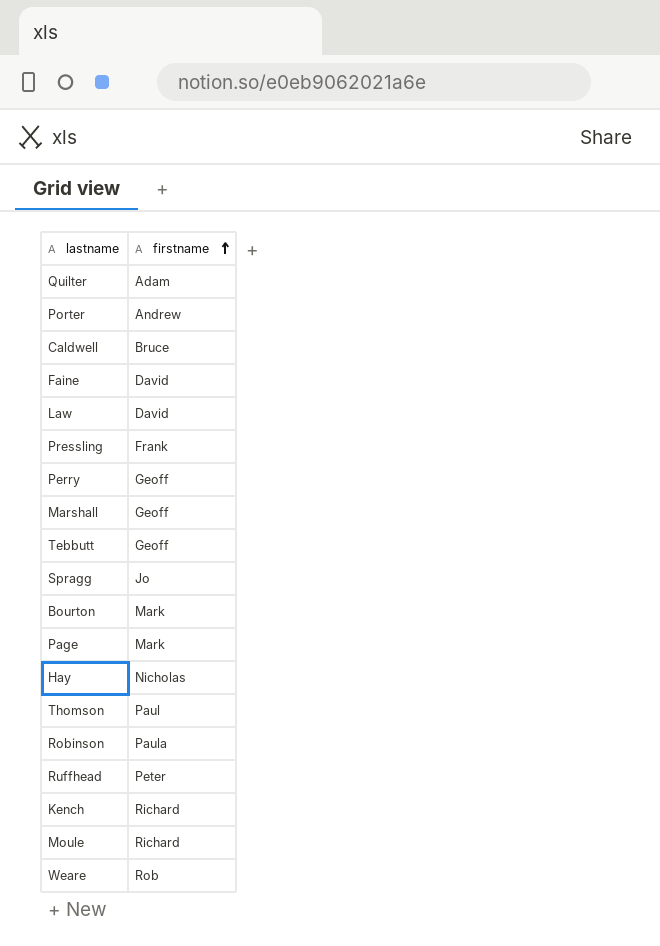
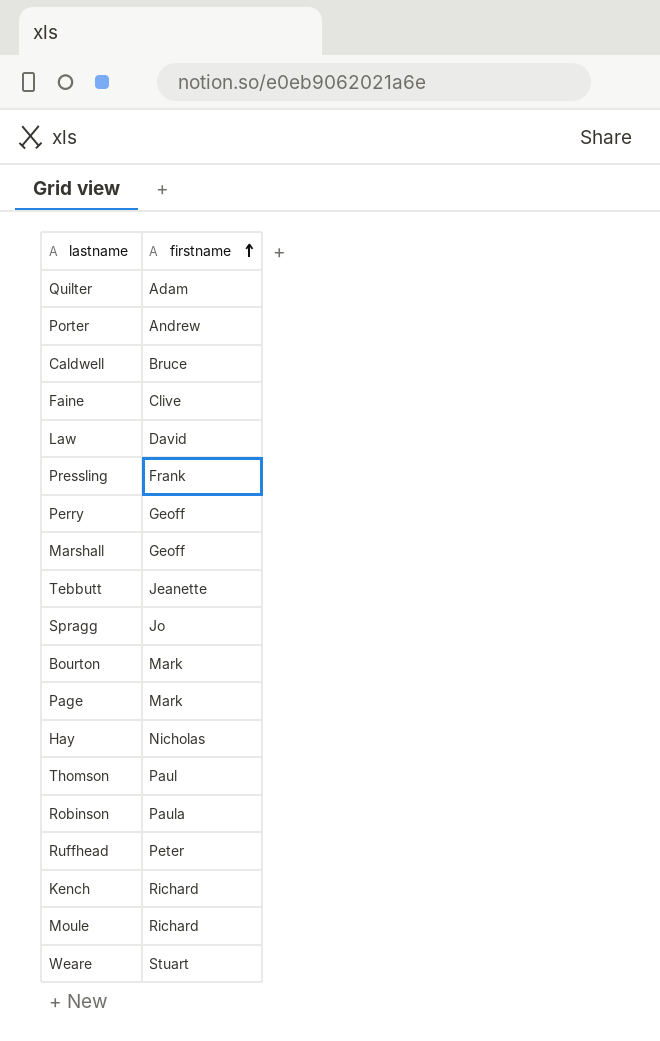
Faine | firstname: David -> Clive
Tebbutt | firstname: Geoff -> Jeanette
Weare | firstname: Rob -> Stuart

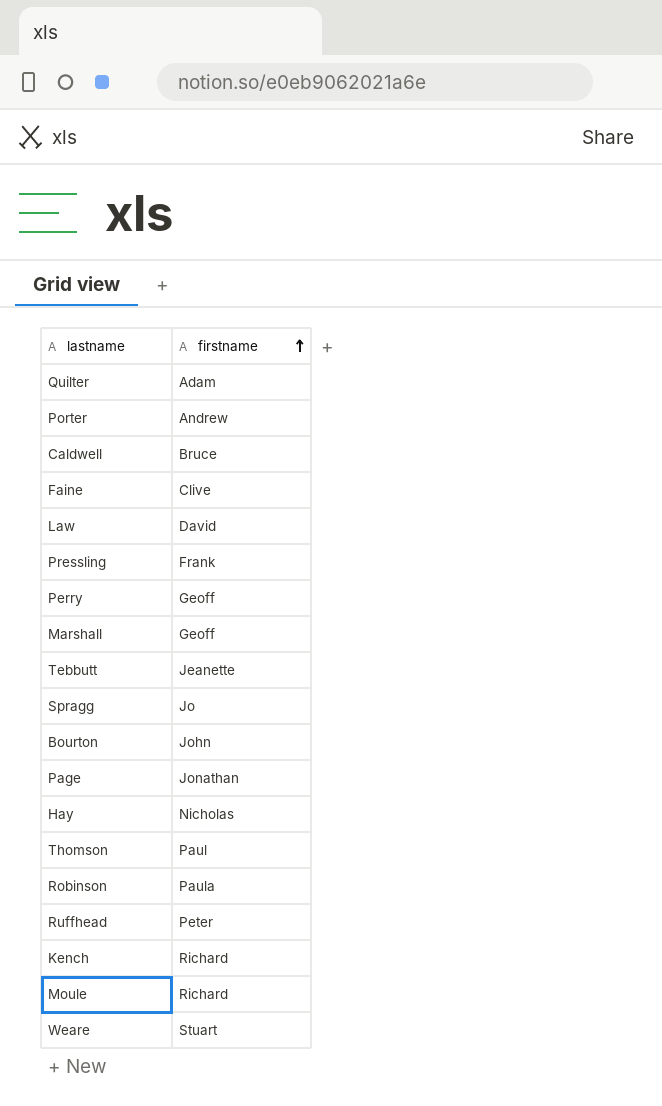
Bourton | firstname: Mark -> John
Page | firstname: Mark -> Jonathan

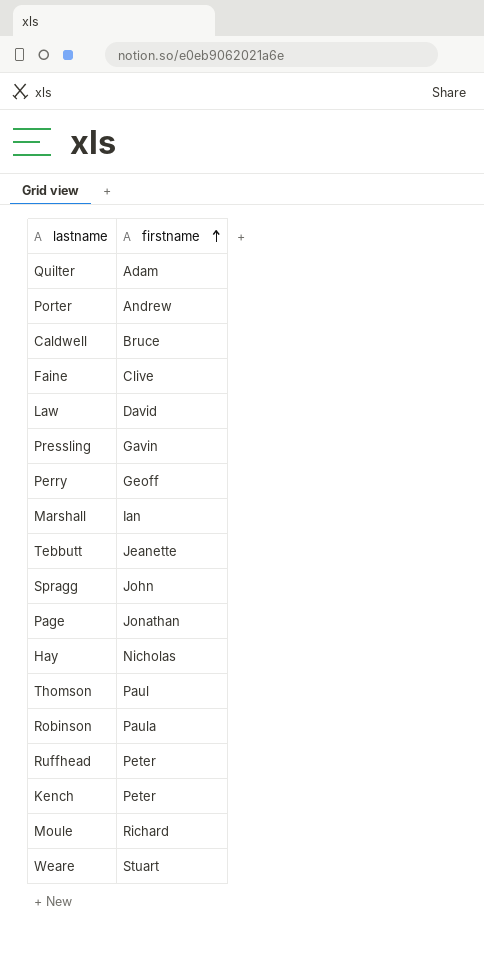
row Bourton: John -> none
Pressling | firstname: Frank -> Gavin
Marshall | firstname: Geoff -> Ian
Spragg | firstname: Jo -> John
Kench | firstname: Richard -> Peter

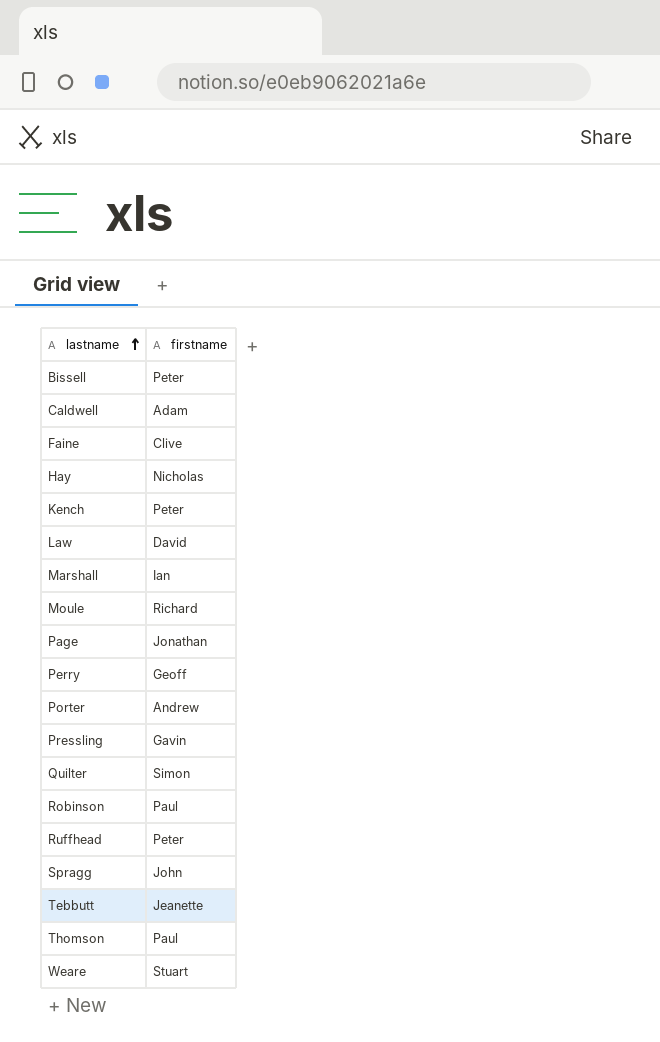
row order: firstname ascending -> lastname ascending
row Bissell: none -> Peter
Caldwell | firstname: Bruce -> Adam
Quilter | firstname: Adam -> Simon
Robinson | firstname: Paula -> Paul

